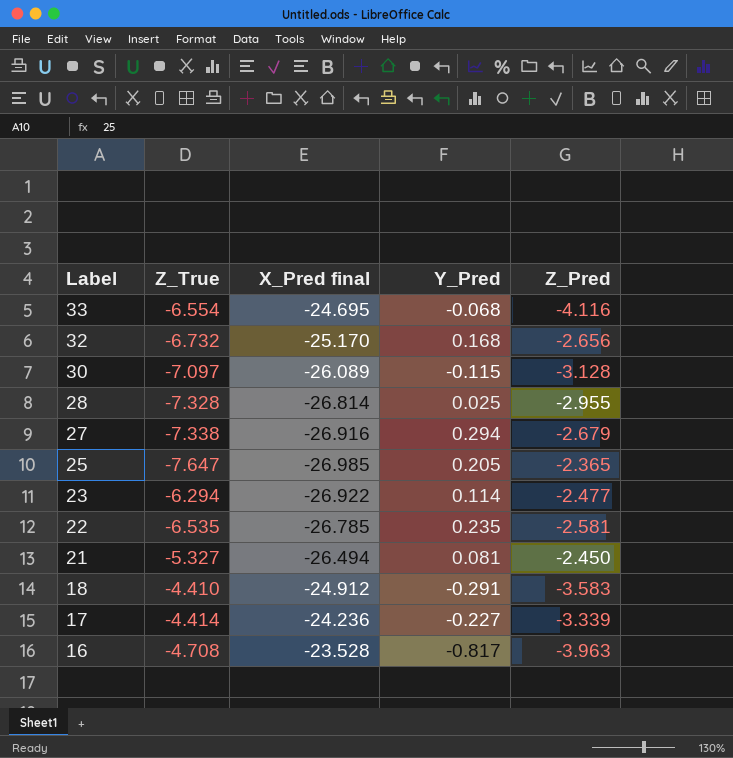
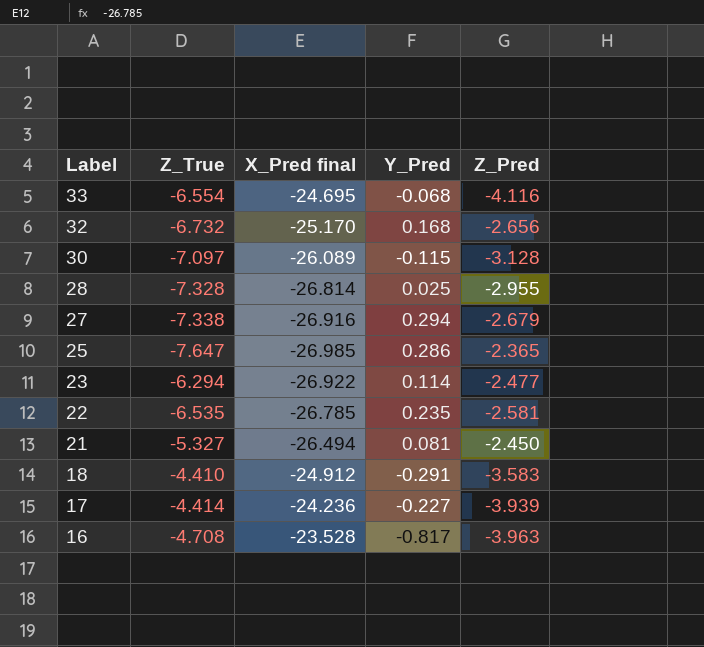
25 | Y_Pred: 0.205 -> 0.286
17 | Z_Pred: -3.339 -> -3.939

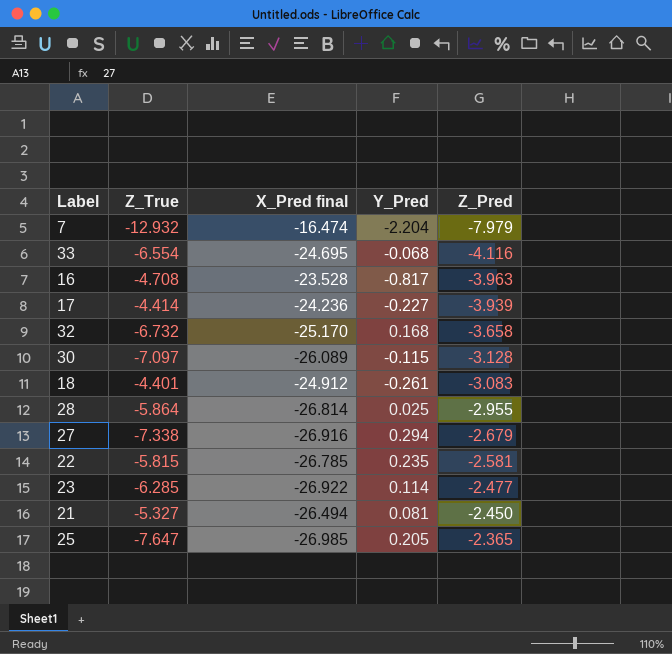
row order: Label descending -> Z_Pred ascending
row 7: none -> -12.932 | -16.474 | -2.204 | -7.979
32 | Z_Pred: -2.656 -> -3.658
18 | Z_True: -4.410 -> -4.401
18 | Y_Pred: -0.291 -> -0.261
18 | Z_Pred: -3.583 -> -3.083
28 | Z_True: -7.328 -> -5.864
22 | Z_True: -6.535 -> -5.815
23 | Z_True: -6.294 -> -6.285
25 | Y_Pred: 0.286 -> 0.205

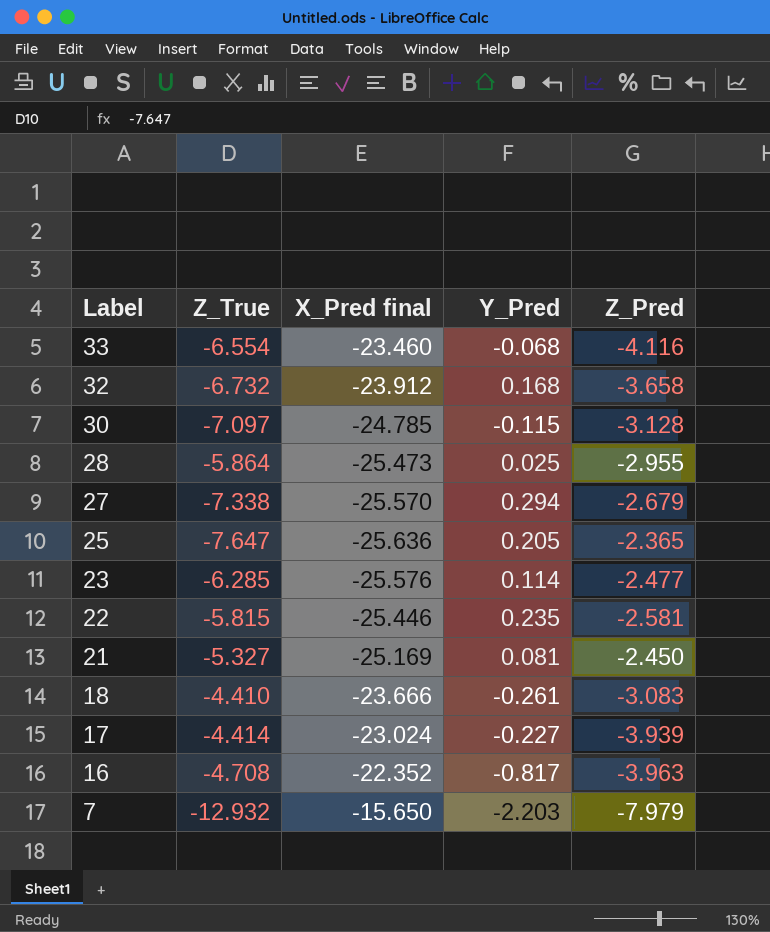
row order: Z_Pred ascending -> Label descending
33 | X_Pred final: -24.695 -> -23.460
32 | X_Pred final: -25.170 -> -23.912
30 | X_Pred final: -26.089 -> -24.785
28 | X_Pred final: -26.814 -> -25.473
27 | X_Pred final: -26.916 -> -25.570
25 | X_Pred final: -26.985 -> -25.636
23 | X_Pred final: -26.922 -> -25.576
22 | X_Pred final: -26.785 -> -25.446
21 | X_Pred final: -26.494 -> -25.169
18 | Z_True: -4.401 -> -4.410
18 | X_Pred final: -24.912 -> -23.666
17 | X_Pred final: -24.236 -> -23.024
16 | X_Pred final: -23.528 -> -22.352
7 | X_Pred final: -16.474 -> -15.650
7 | Y_Pred: -2.204 -> -2.203

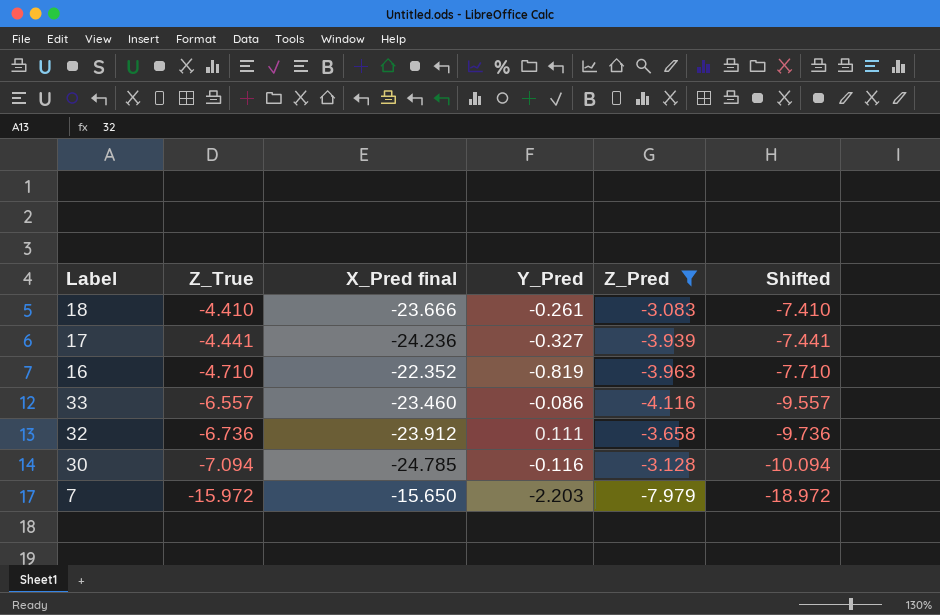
filter: none -> Z_Pred <= -3.083
row order: Label descending -> Z_True descending
column Shifted | formula: none -> [Z_True] - 3
17 | Z_True: -4.414 -> -4.441
17 | X_Pred final: -23.024 -> -24.236
17 | Y_Pred: -0.227 -> -0.327
16 | Z_True: -4.708 -> -4.710
16 | Y_Pred: -0.817 -> -0.819
33 | Z_True: -6.554 -> -6.557
33 | Y_Pred: -0.068 -> -0.086
32 | Z_True: -6.732 -> -6.736
32 | Y_Pred: 0.168 -> 0.111
30 | Z_True: -7.097 -> -7.094
30 | Y_Pred: -0.115 -> -0.116
7 | Z_True: -12.932 -> -15.972

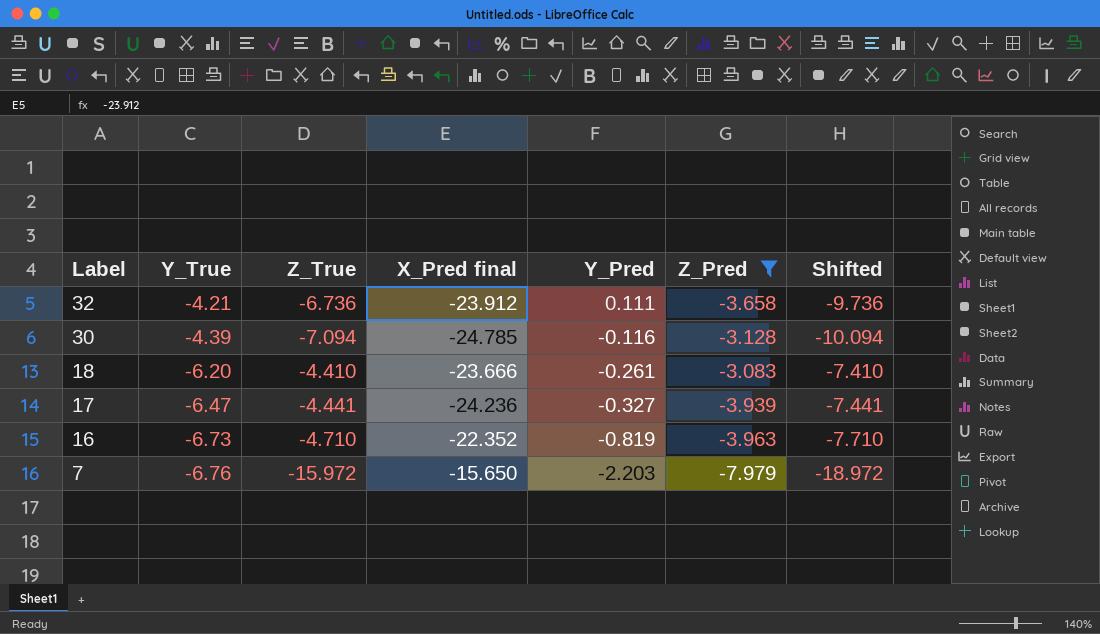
row order: Z_True descending -> Label descending
column Y_True | position: none -> 2
row 33: -6.557 | -23.460 | -0.086 | -4.116 | -9.557 -> none

